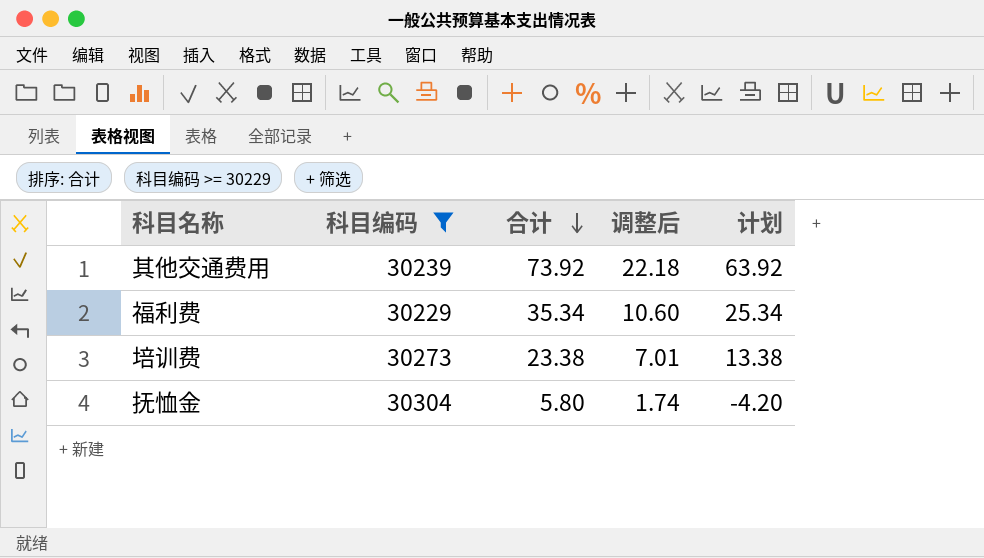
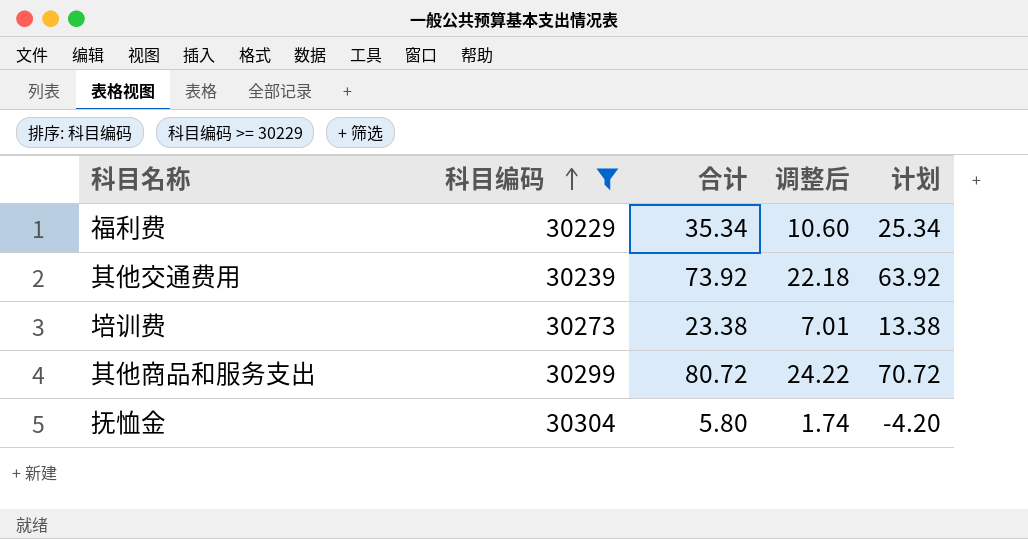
row order: 合计 descending -> 科目编码 ascending
row 其他商品和服务支出: none -> 30299 | 80.72 | 24.22 | 70.72

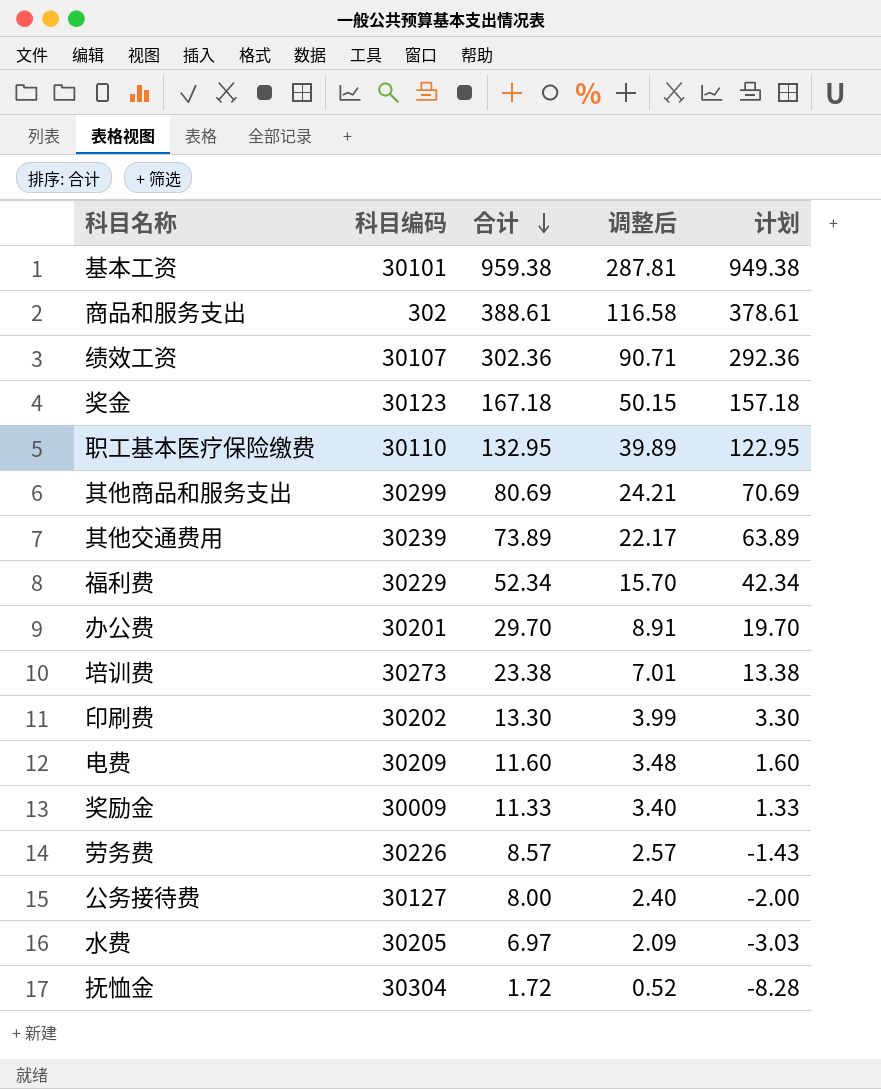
filter: 科目编码 >= 30229 -> none
row order: 科目编码 ascending -> 合计 descending
其他商品和服务支出 | 合计: 80.72 -> 80.69
其他商品和服务支出 | 调整后: 24.22 -> 24.21
其他商品和服务支出 | 计划: 70.72 -> 70.69
其他交通费用 | 合计: 73.92 -> 73.89
其他交通费用 | 调整后: 22.18 -> 22.17
其他交通费用 | 计划: 63.92 -> 63.89
福利费 | 合计: 35.34 -> 52.34
福利费 | 调整后: 10.60 -> 15.70
福利费 | 计划: 25.34 -> 42.34
抚恤金 | 合计: 5.80 -> 1.72
抚恤金 | 调整后: 1.74 -> 0.52
抚恤金 | 计划: -4.20 -> -8.28

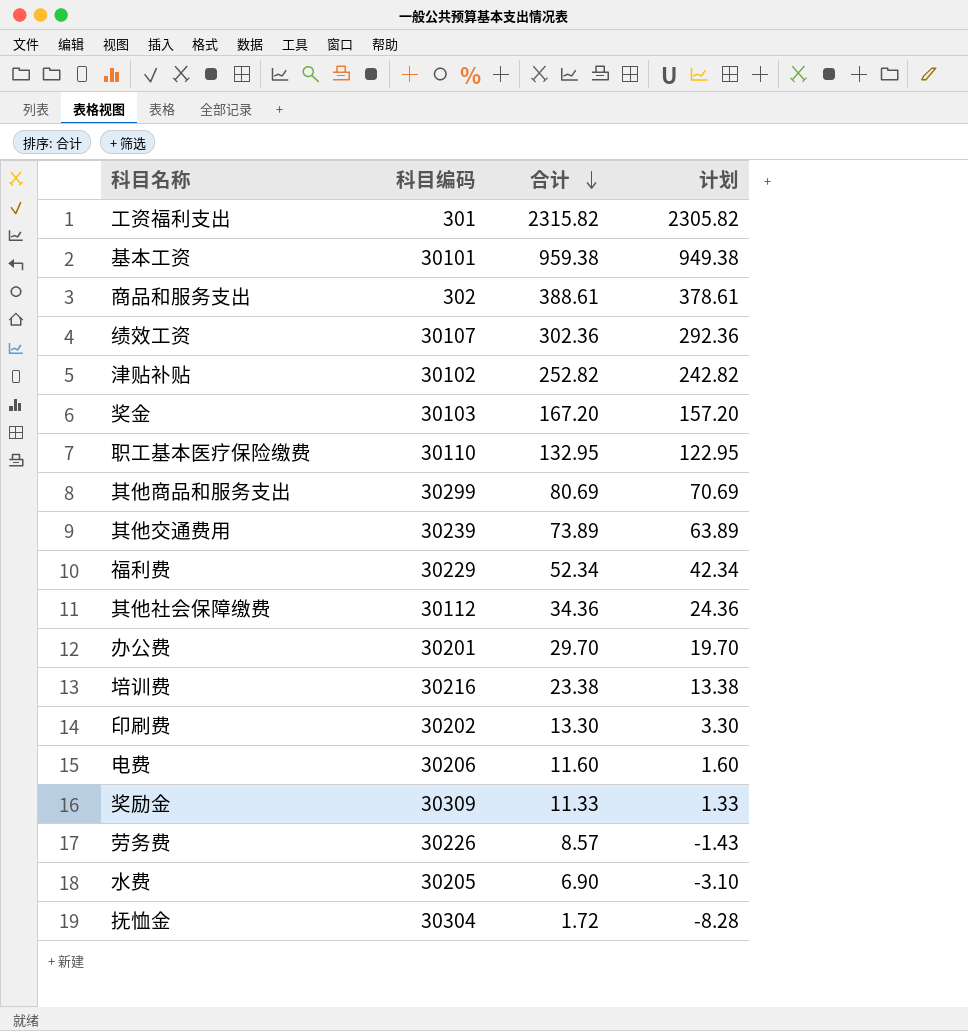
column 调整后 | formula: [合计] * 0.3 -> none
row 公务接待费: 30127 | 8.00 | 2.40 | -2.00 -> none
row 工资福利支出: none -> 301 | 2315.82 | 2305.82
row 津贴补贴: none -> 30102 | 252.82 | 242.82
奖金 | 科目编码: 30123 -> 30103
奖金 | 合计: 167.18 -> 167.20
奖金 | 计划: 157.18 -> 157.20
row 其他社会保障缴费: none -> 30112 | 34.36 | 24.36
培训费 | 科目编码: 30273 -> 30216
电费 | 科目编码: 30209 -> 30206
奖励金 | 科目编码: 30009 -> 30309
水费 | 合计: 6.97 -> 6.90
水费 | 计划: -3.03 -> -3.10

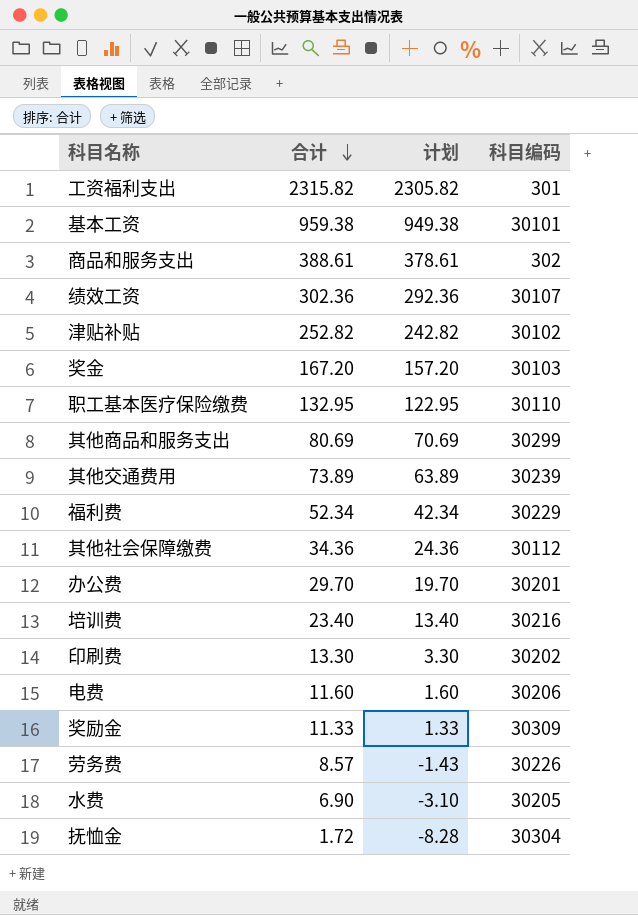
column 科目编码 | position: 2 -> 4
培训费 | 合计: 23.38 -> 23.40
培训费 | 计划: 13.38 -> 13.40

